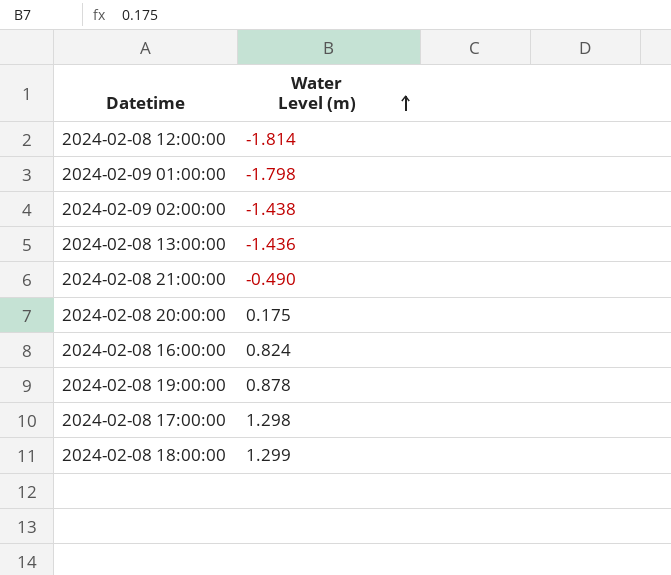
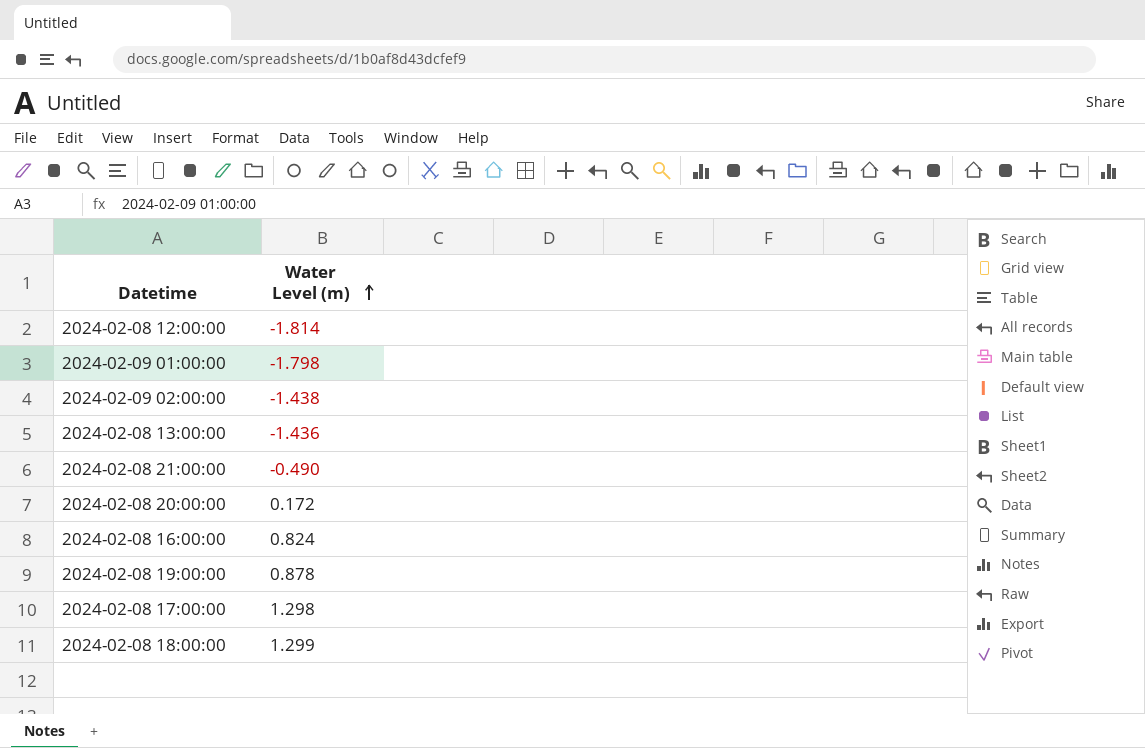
2024-02-08 20:00:00 | Water Level (m): 0.175 -> 0.172

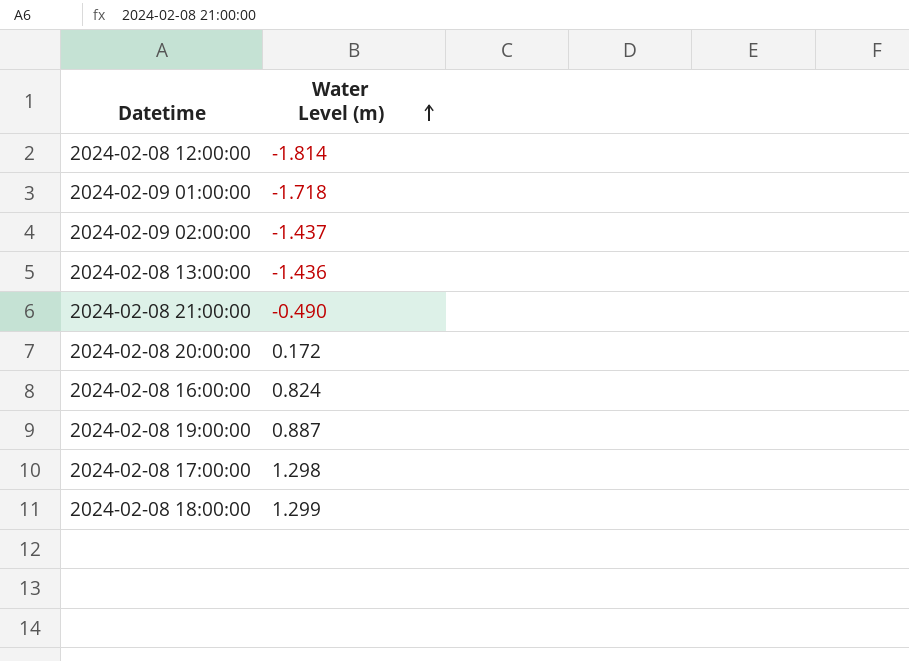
2024-02-09 01:00:00 | Water Level (m): -1.798 -> -1.718
2024-02-09 02:00:00 | Water Level (m): -1.438 -> -1.437
2024-02-08 19:00:00 | Water Level (m): 0.878 -> 0.887

